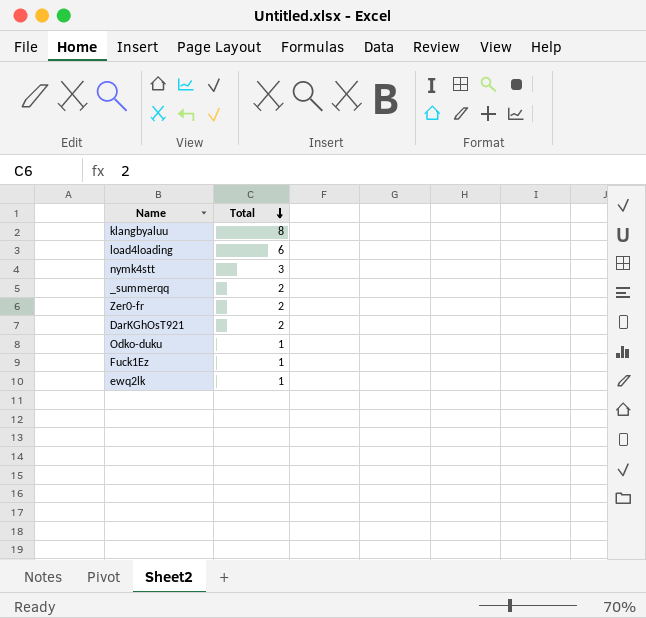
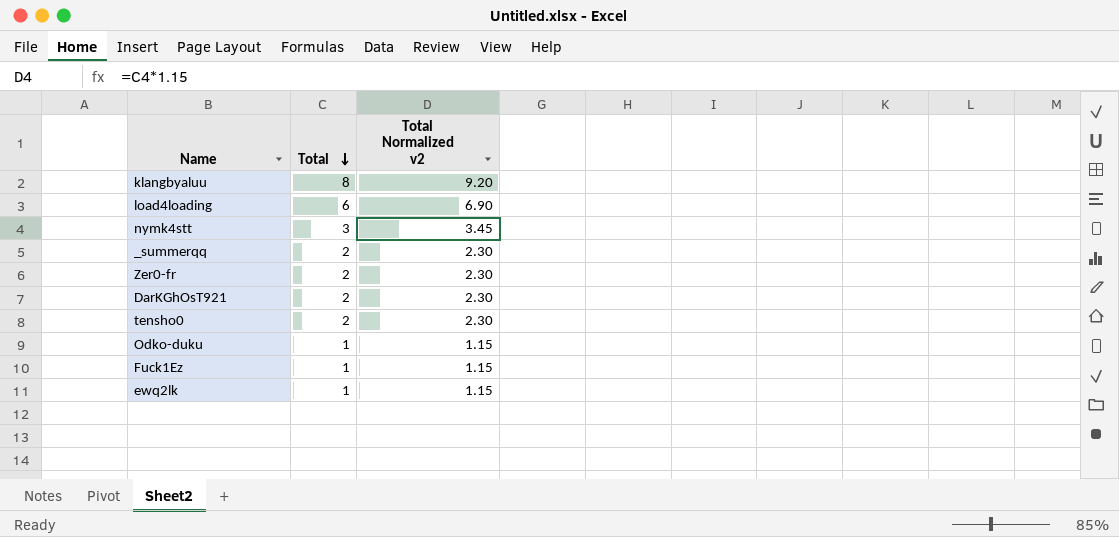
column Total Normalized v2 | formula: none -> [Total] * 1.15
row tensho0: none -> 2 | 2.30

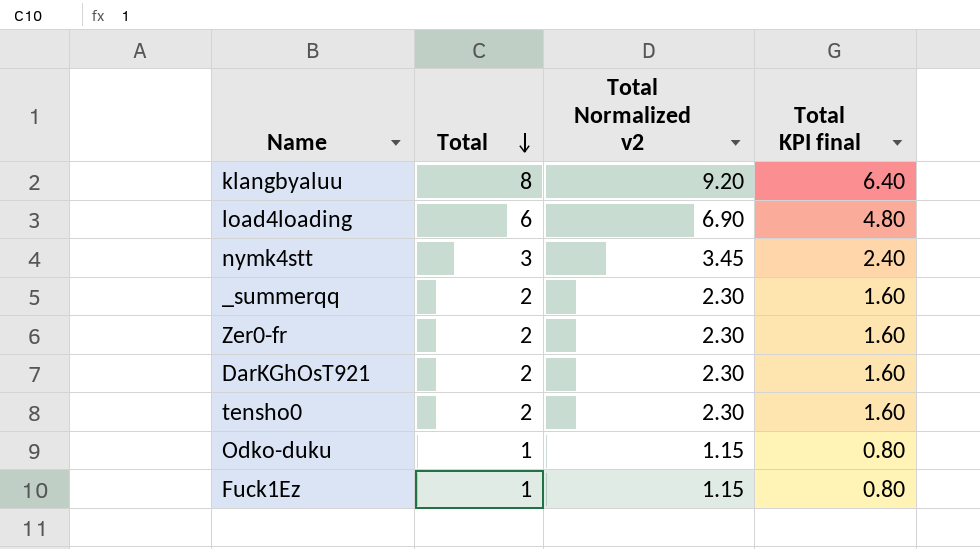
column Total KPI final | formula: none -> [Total] * 0.8
row ewq2lk: 1 | 1.15 -> none

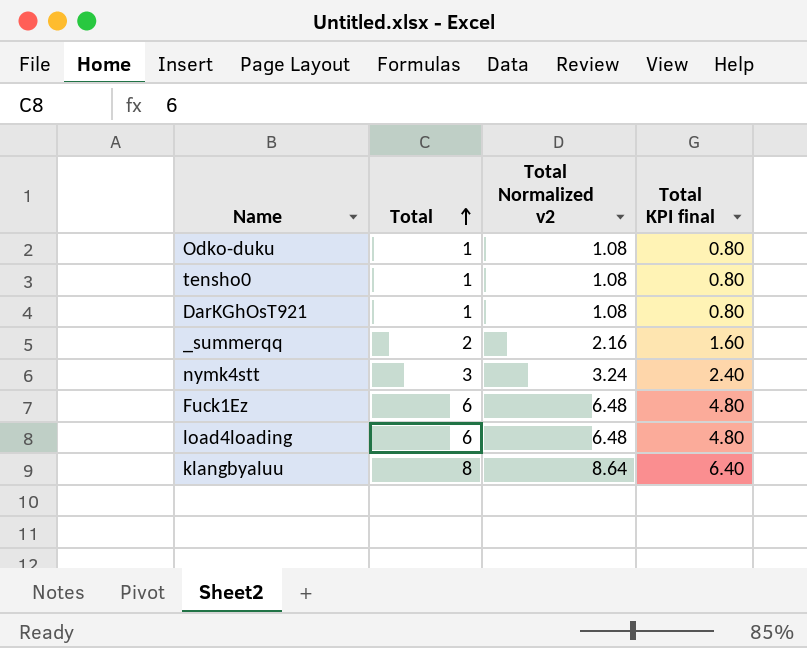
row order: Total descending -> Total ascending
column Total Normalized v2 | formula: [Total] * 1.15 -> [Total] * 1.08
row Zer0-fr: 2 | 2.30 | 1.60 -> none
tensho0 | Total: 2 -> 1
tensho0 | Total KPI final: 1.60 -> 0.80
DarKGhOsT921 | Total: 2 -> 1
DarKGhOsT921 | Total KPI final: 1.60 -> 0.80
Fuck1Ez | Total: 1 -> 6
Fuck1Ez | Total KPI final: 0.80 -> 4.80

